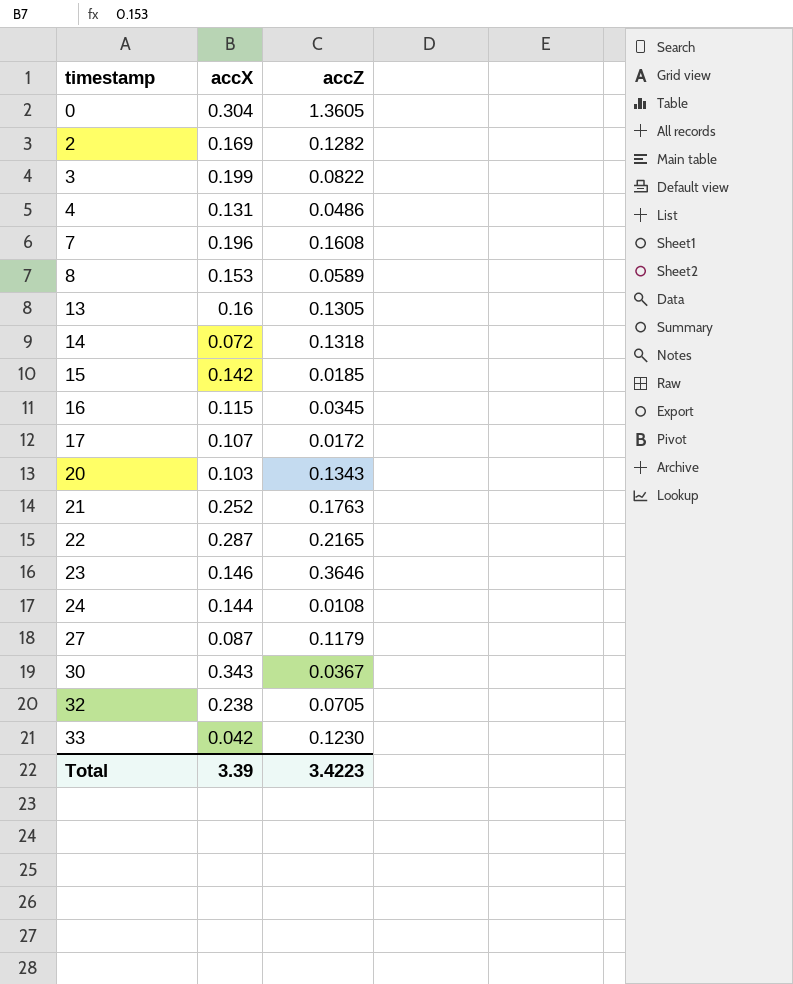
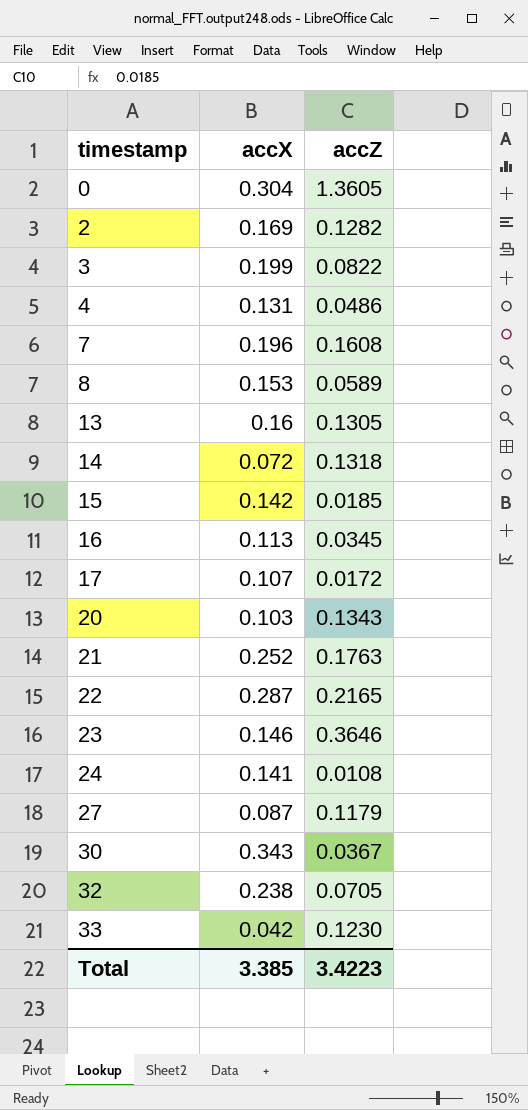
16 | accX: 0.115 -> 0.113
24 | accX: 0.144 -> 0.141
Total | accX: 3.39 -> 3.385

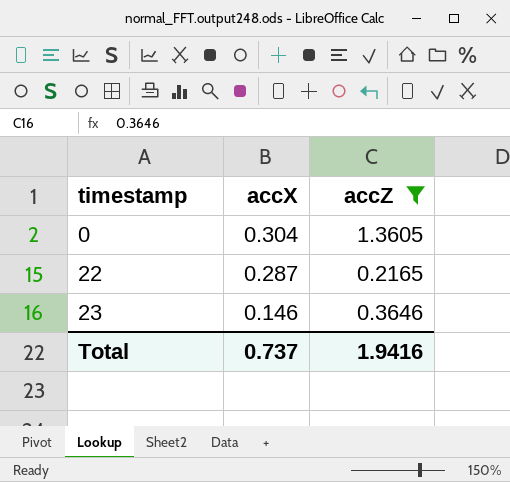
filter: none -> accZ >= 0.2165
Total | accX: 3.385 -> 0.737
Total | accZ: 3.4223 -> 1.9416

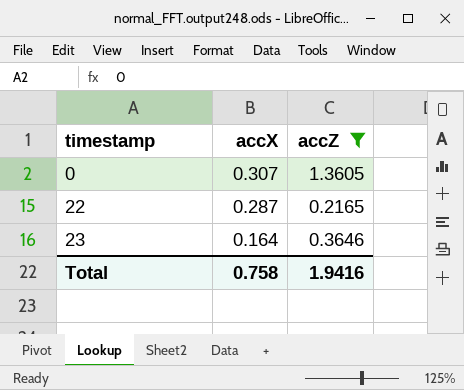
0 | accX: 0.304 -> 0.307
23 | accX: 0.146 -> 0.164
Total | accX: 0.737 -> 0.758

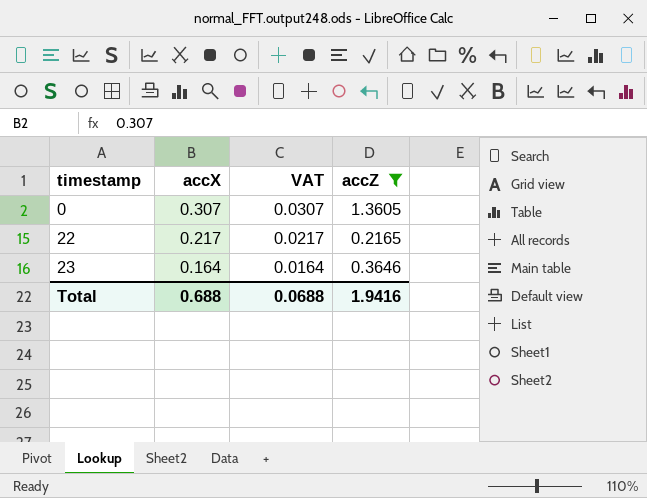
column VAT | formula: none -> [accX] * 0.1
22 | accX: 0.287 -> 0.217
Total | accX: 0.758 -> 0.688

